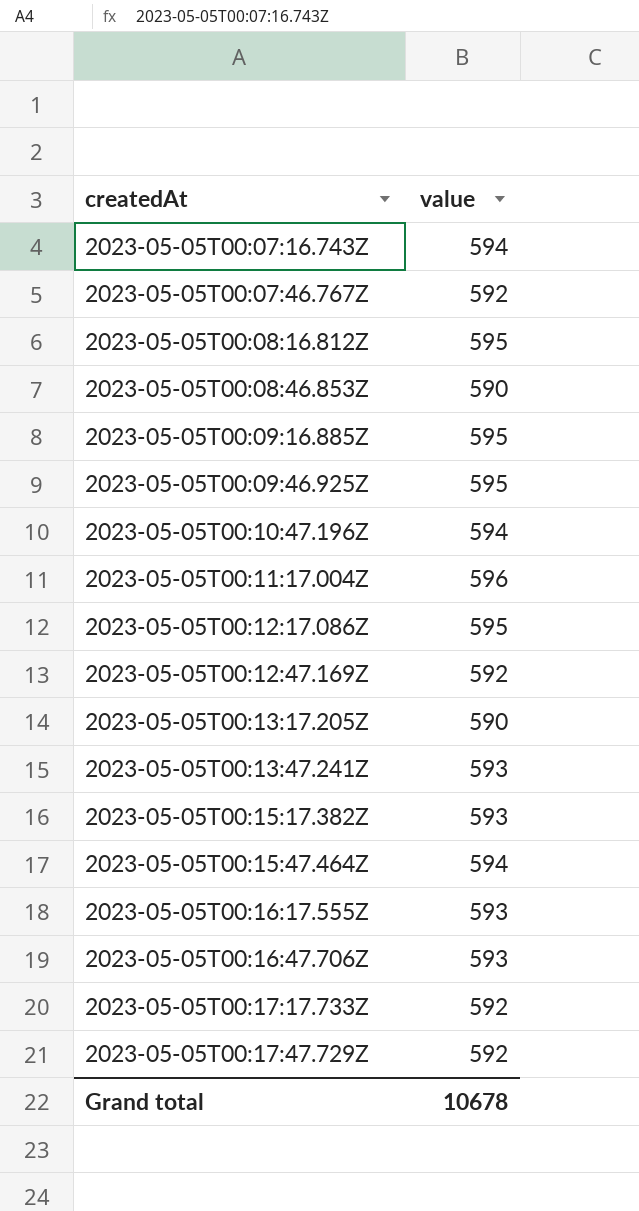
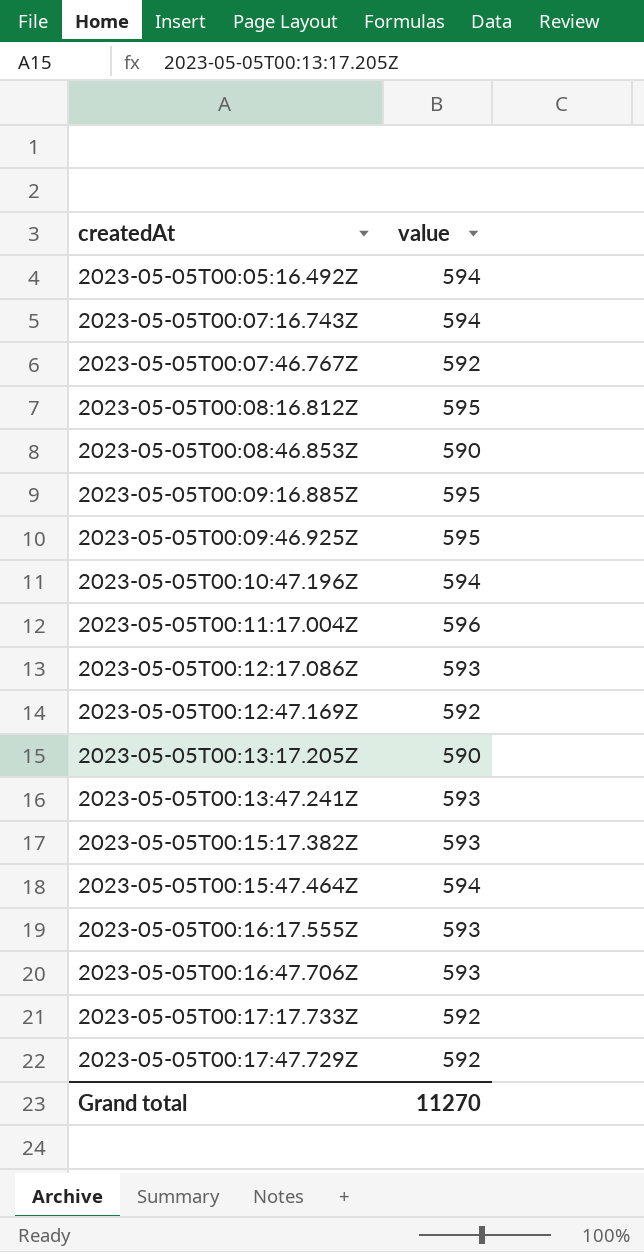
row 2023-05-05T00:05:16.492Z: none -> 594
2023-05-05T00:12:17.086Z | value: 595 -> 593
Grand total | value: 10678 -> 11270

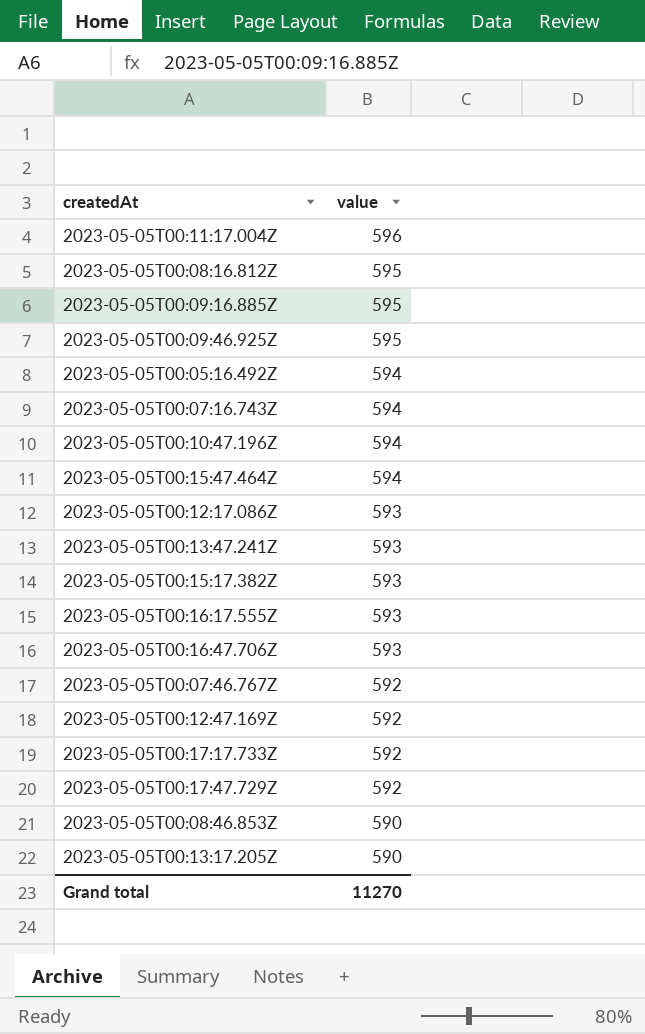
row order: createdAt ascending -> value descending

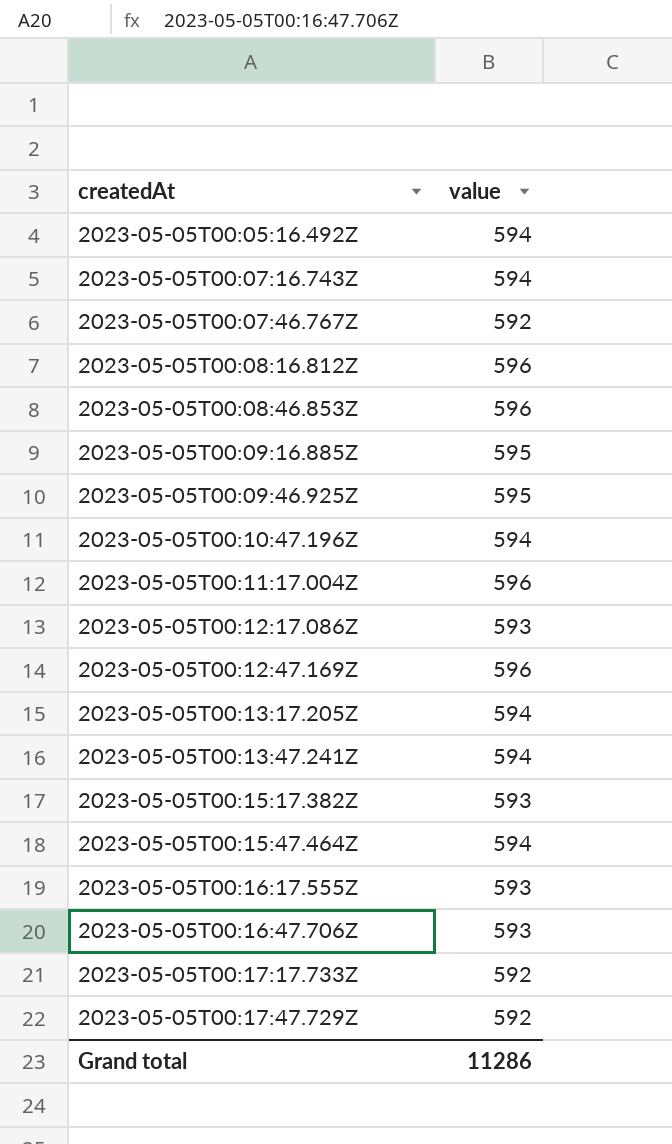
row order: value descending -> createdAt ascending
2023-05-05T00:08:16.812Z | value: 595 -> 596
2023-05-05T00:08:46.853Z | value: 590 -> 596
2023-05-05T00:12:47.169Z | value: 592 -> 596
2023-05-05T00:13:17.205Z | value: 590 -> 594
2023-05-05T00:13:47.241Z | value: 593 -> 594
Grand total | value: 11270 -> 11286

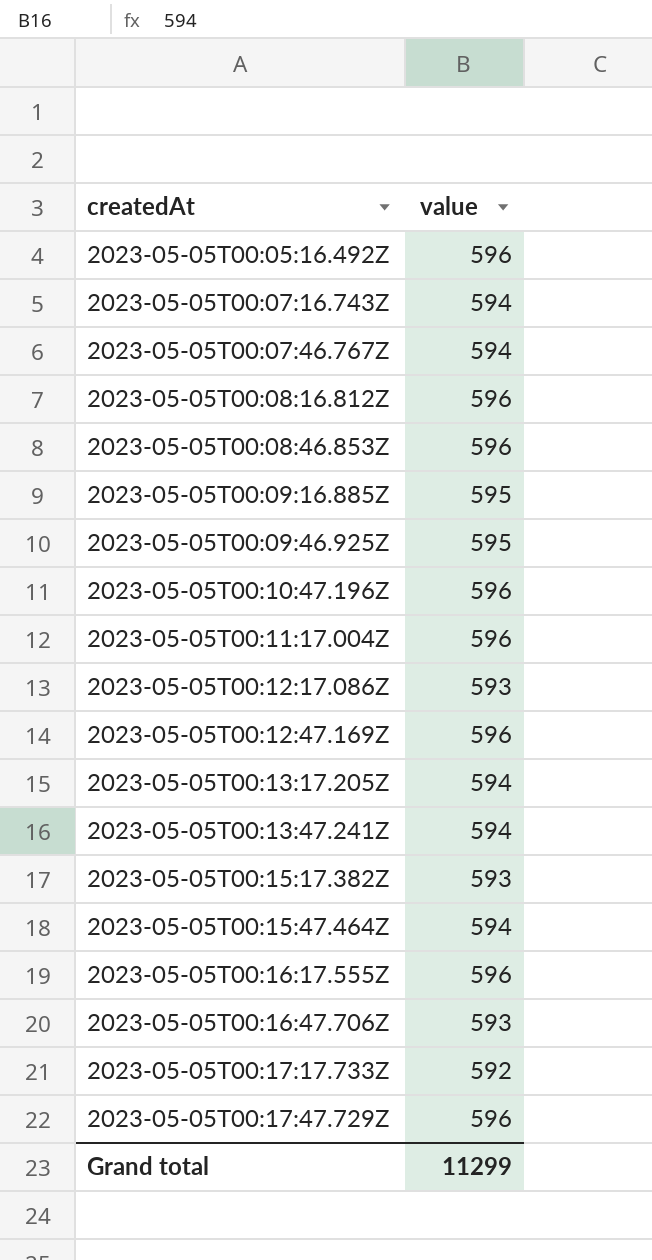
2023-05-05T00:05:16.492Z | value: 594 -> 596
2023-05-05T00:07:46.767Z | value: 592 -> 594
2023-05-05T00:10:47.196Z | value: 594 -> 596
2023-05-05T00:16:17.555Z | value: 593 -> 596
2023-05-05T00:17:47.729Z | value: 592 -> 596
Grand total | value: 11286 -> 11299

